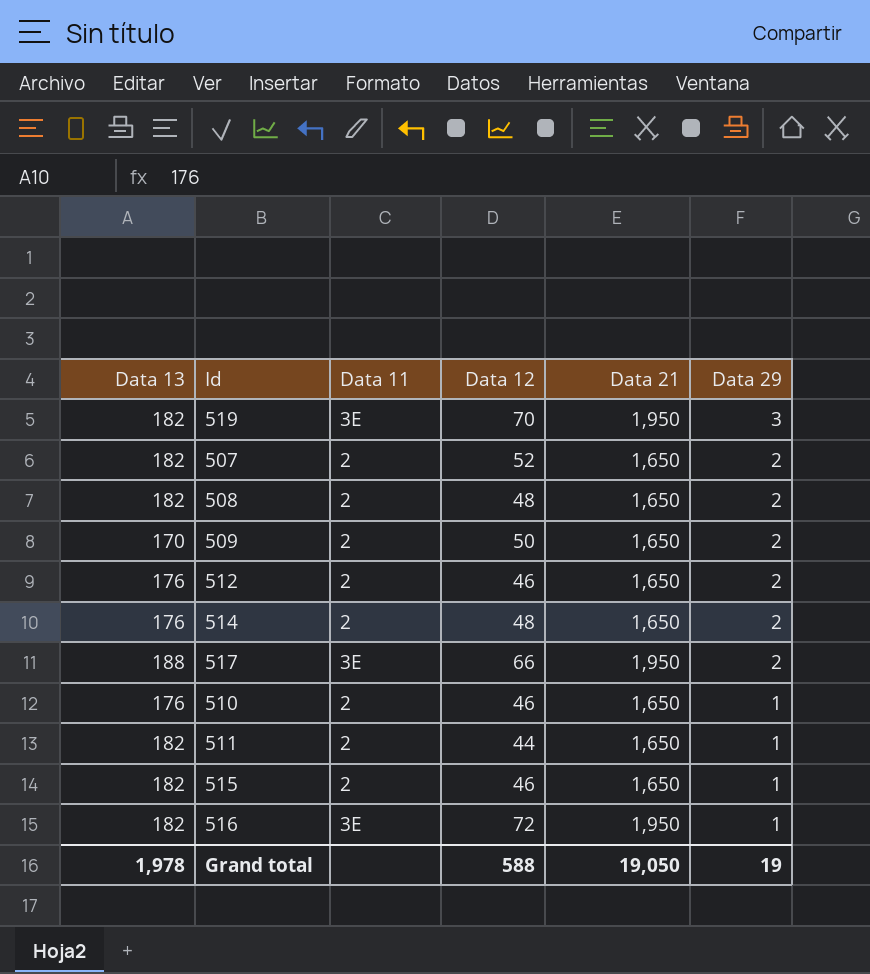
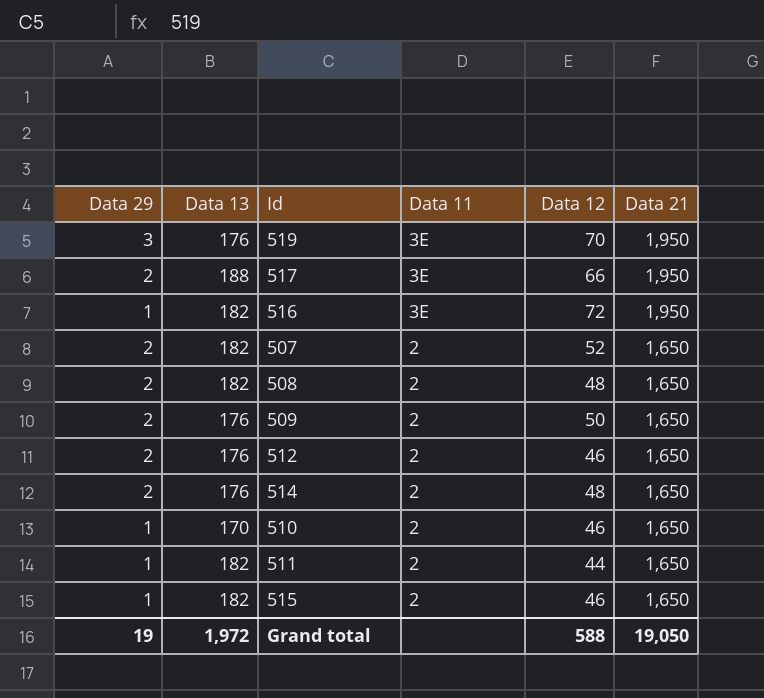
row order: Data 29 descending -> Data 11 descending
column Data 29 | position: 6 -> 1
519 | Data 13: 182 -> 176
509 | Data 13: 170 -> 176
510 | Data 13: 176 -> 170
Grand total | Data 13: 1,978 -> 1,972

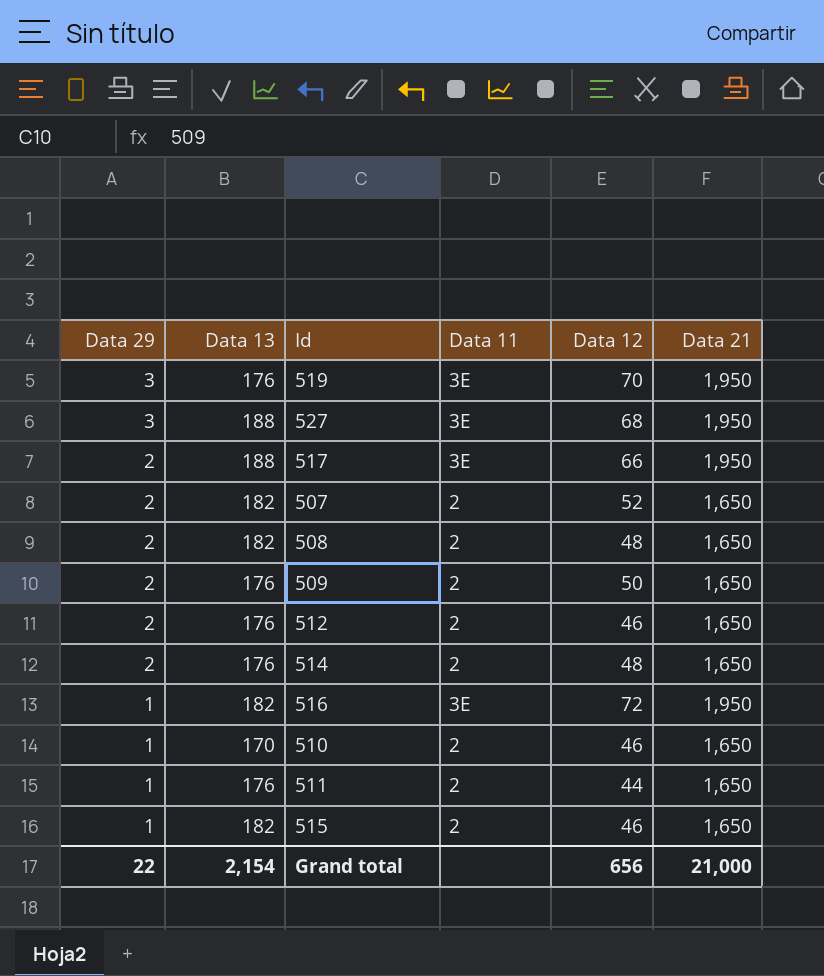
row order: Data 11 descending -> Data 29 descending
row 527: none -> 3 | 188 | 3Е | 68 | 1,950
511 | Data 13: 182 -> 176
Grand total | Data 29: 19 -> 22
Grand total | Data 13: 1,972 -> 2,154
Grand total | Data 12: 588 -> 656
Grand total | Data 21: 19,050 -> 21,000

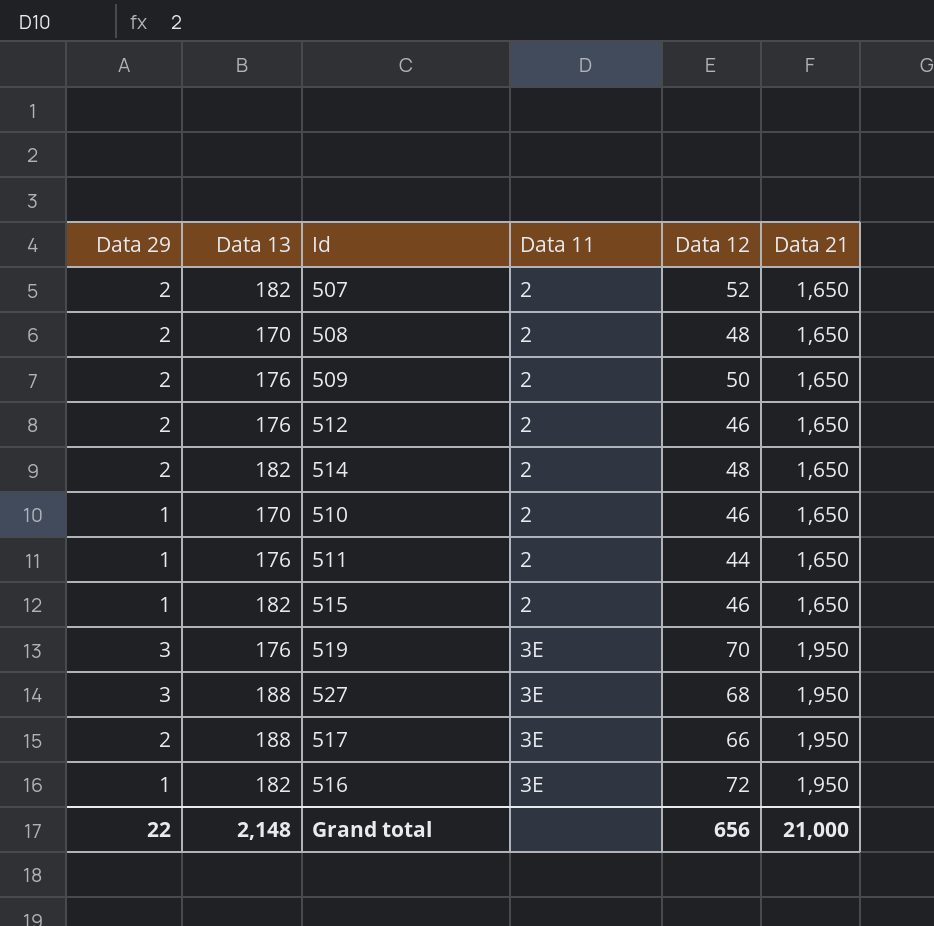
row order: Data 29 descending -> Data 11 ascending
508 | Data 13: 182 -> 170
514 | Data 13: 176 -> 182
Grand total | Data 13: 2,154 -> 2,148

